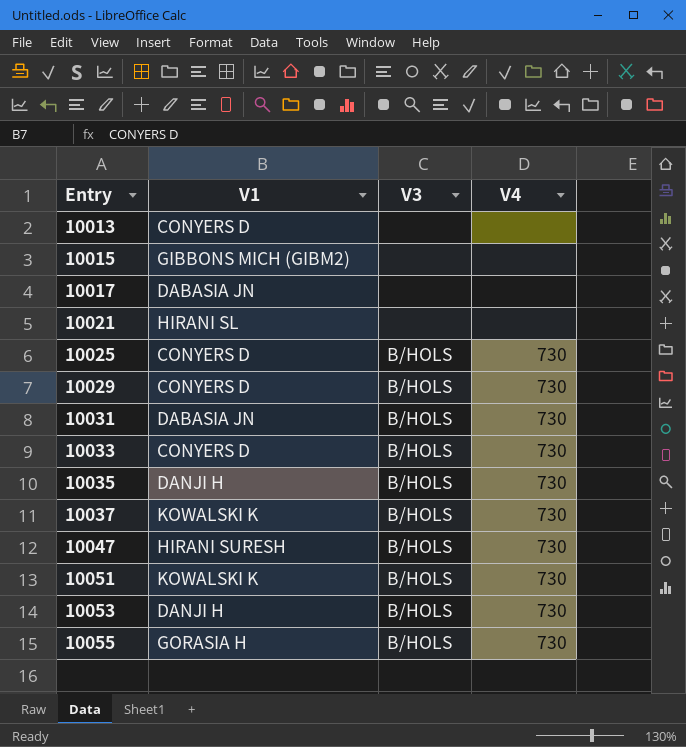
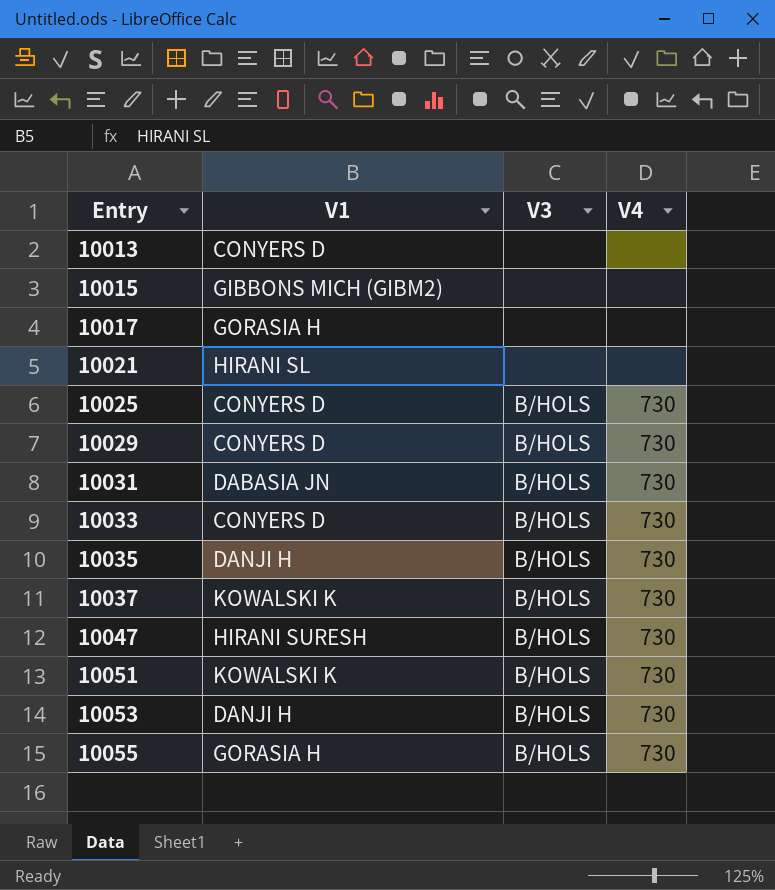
10017 | V1: DABASIA JN -> GORASIA H

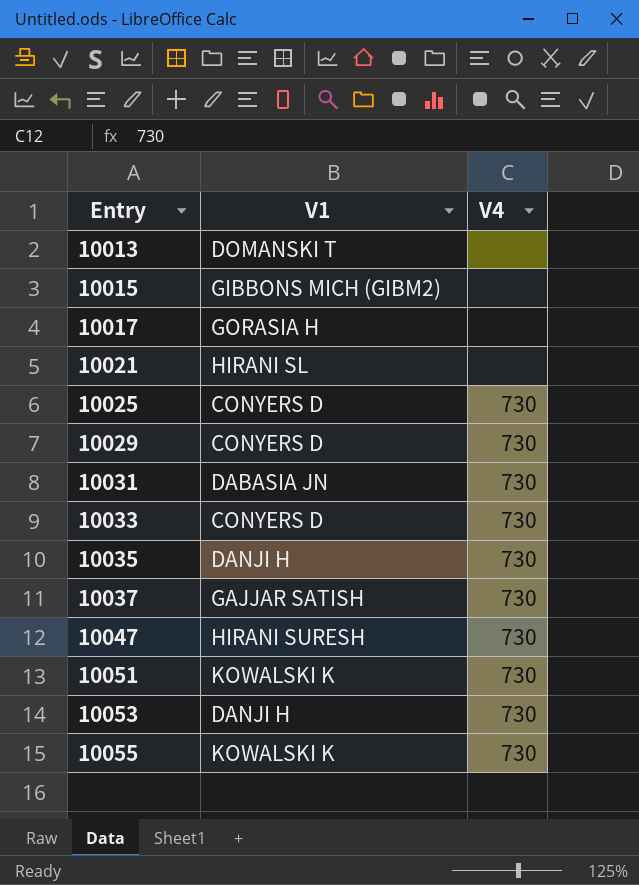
column V3 | position: 3 -> none
10013 | V1: CONYERS D -> DOMANSKI T
10037 | V1: KOWALSKI K -> GAJJAR SATISH
10055 | V1: GORASIA H -> KOWALSKI K

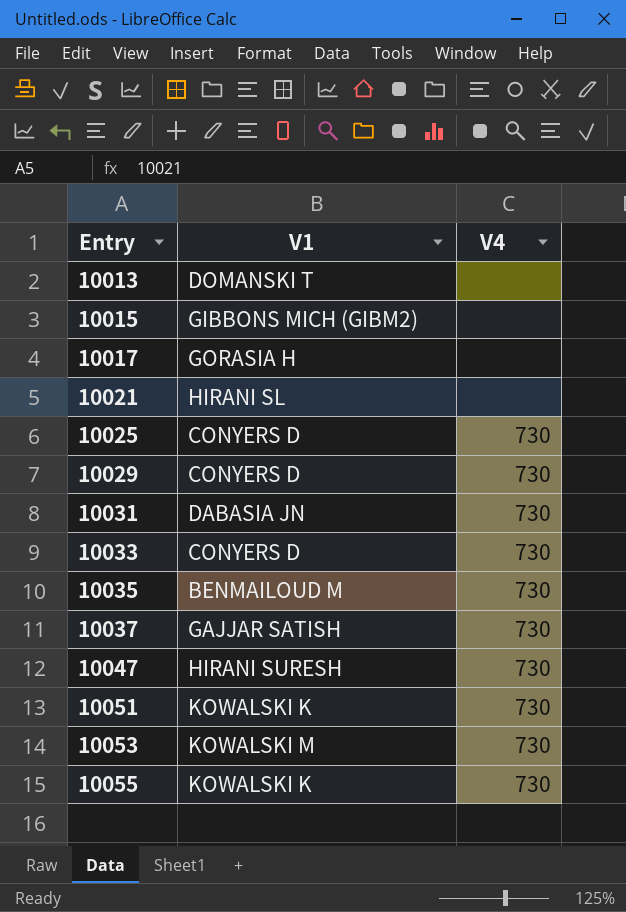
10035 | V1: DANJI H -> BENMAILOUD M
10053 | V1: DANJI H -> KOWALSKI M

